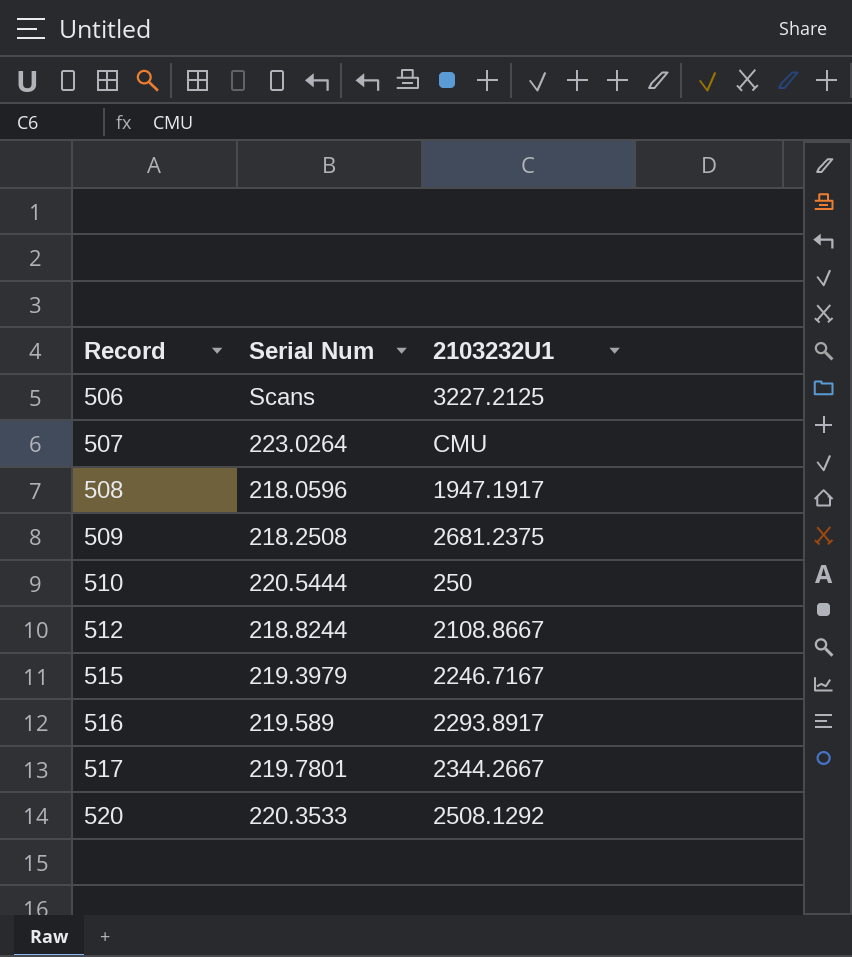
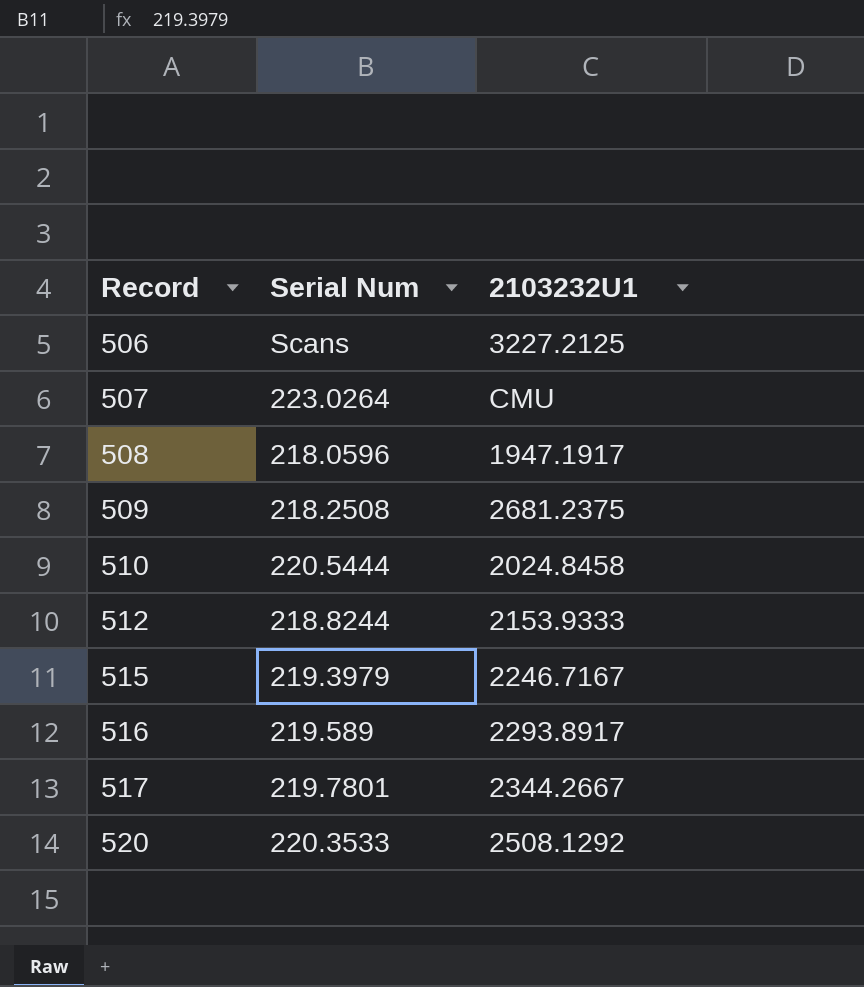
510 | 2103232U1: 250 -> 2024.8458
512 | 2103232U1: 2108.8667 -> 2153.9333

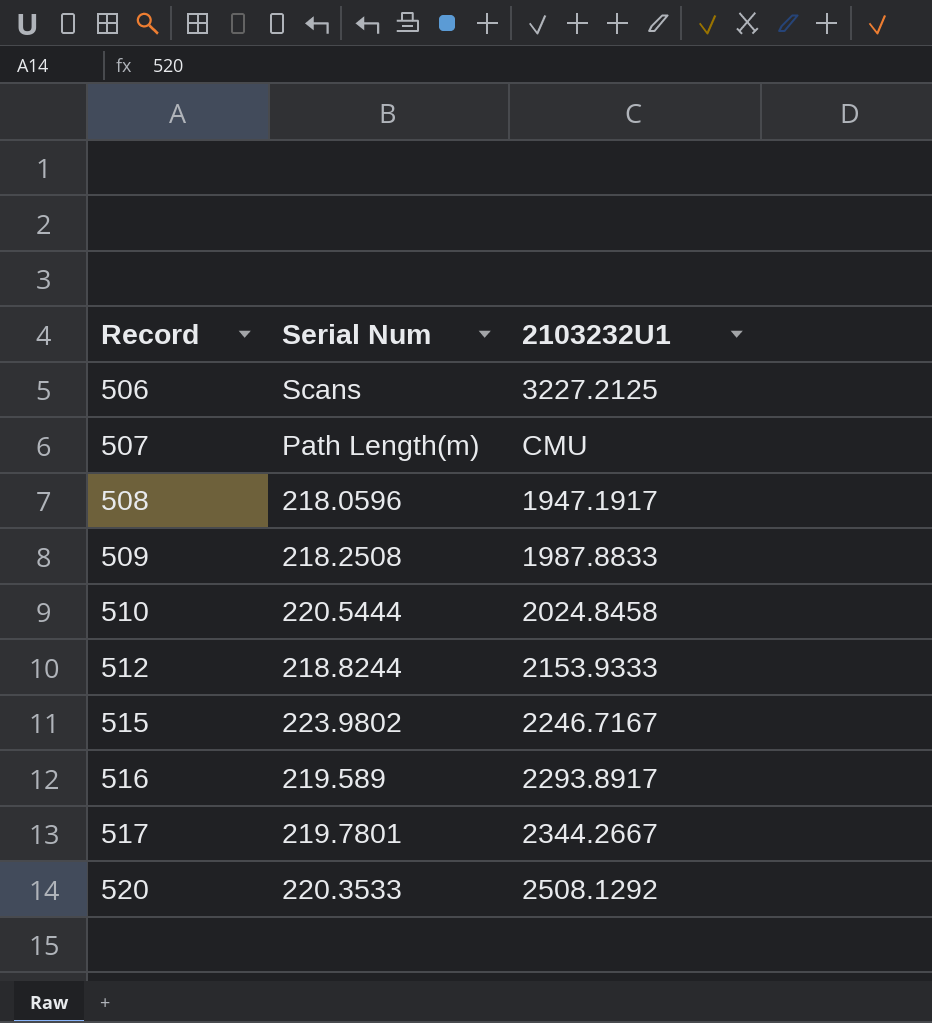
507 | Serial Num: 223.0264 -> Path Length(m)
509 | 2103232U1: 2681.2375 -> 1987.8833
515 | Serial Num: 219.3979 -> 223.9802

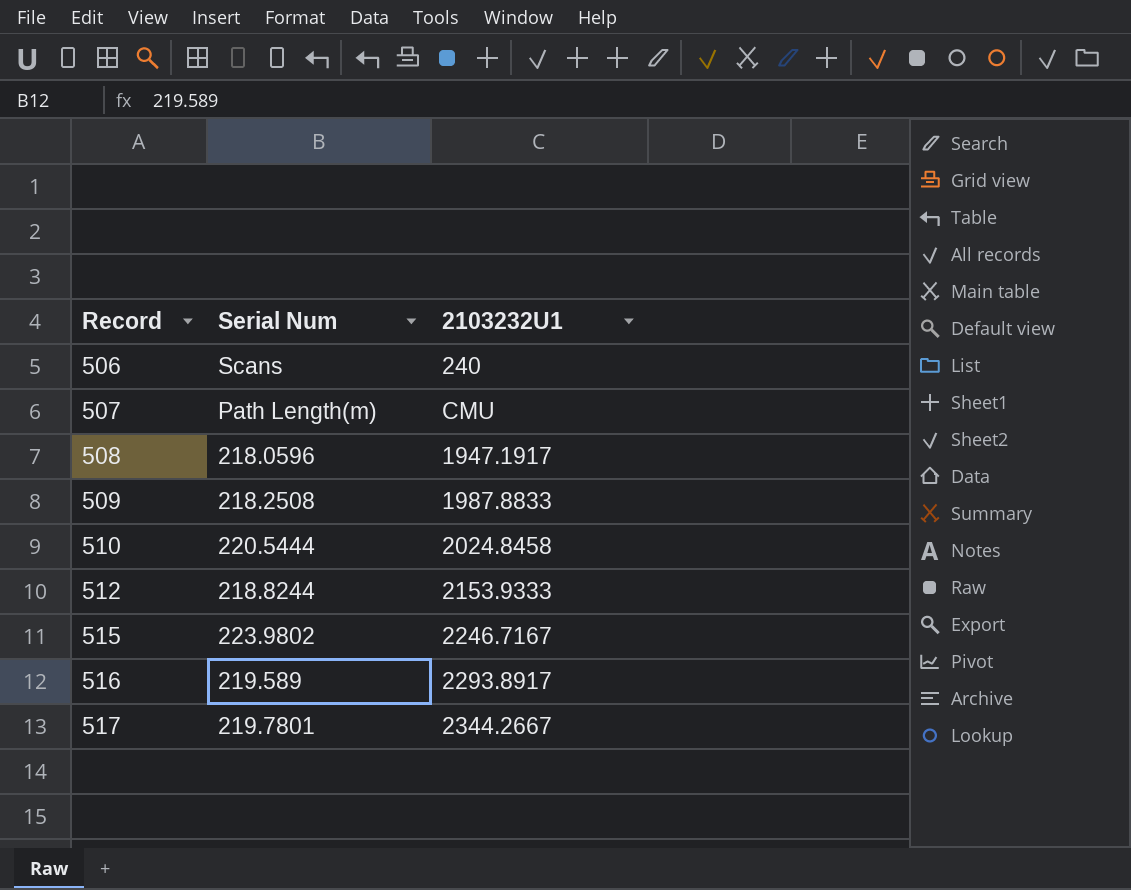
row 520: 220.3533 | 2508.1292 -> none
506 | 2103232U1: 3227.2125 -> 240

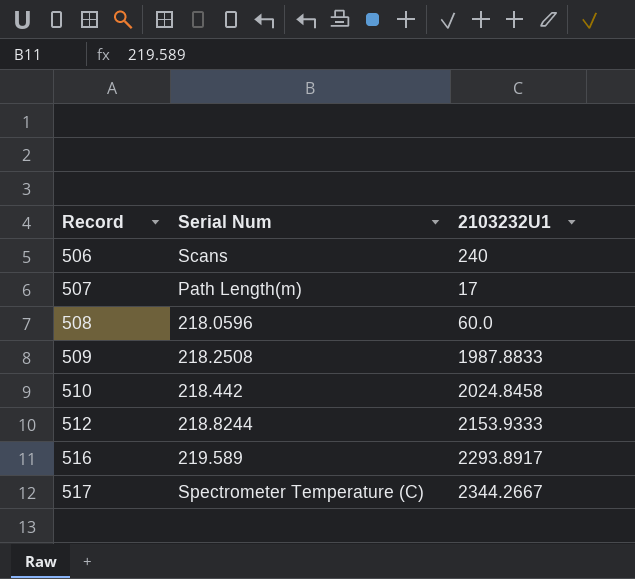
row 515: 223.9802 | 2246.7167 -> none
507 | 2103232U1: CMU -> 17
508 | 2103232U1: 1947.1917 -> 60.0
510 | Serial Num: 220.5444 -> 218.442
517 | Serial Num: 219.7801 -> Spectrometer Temperature (C)

